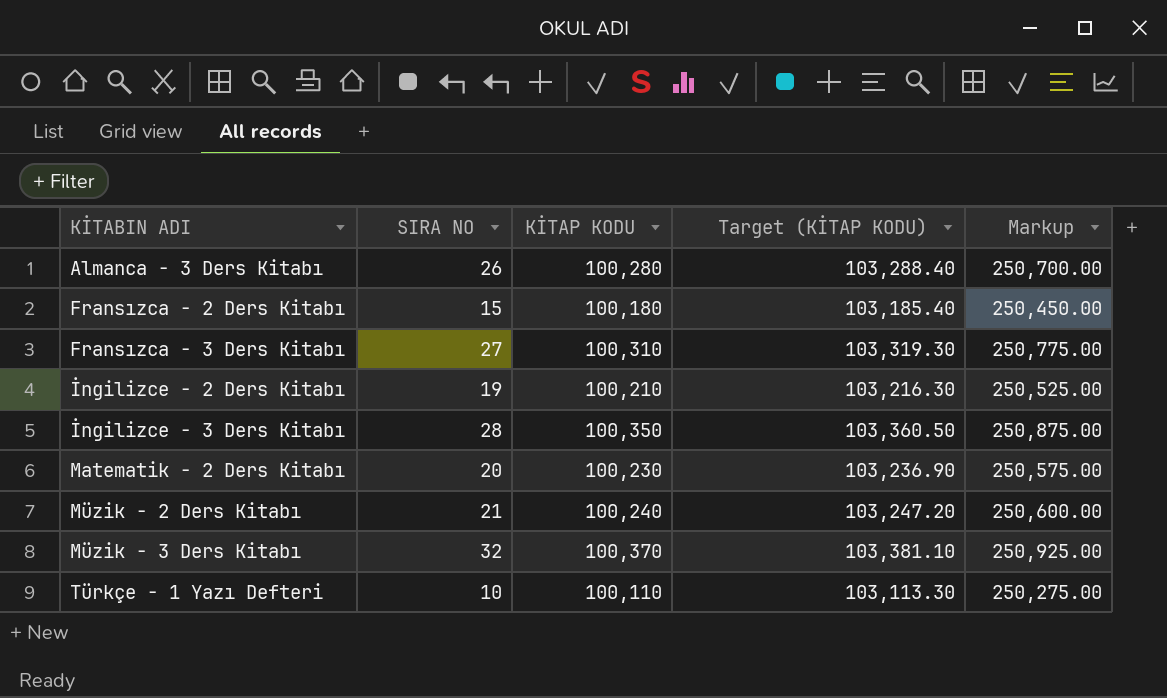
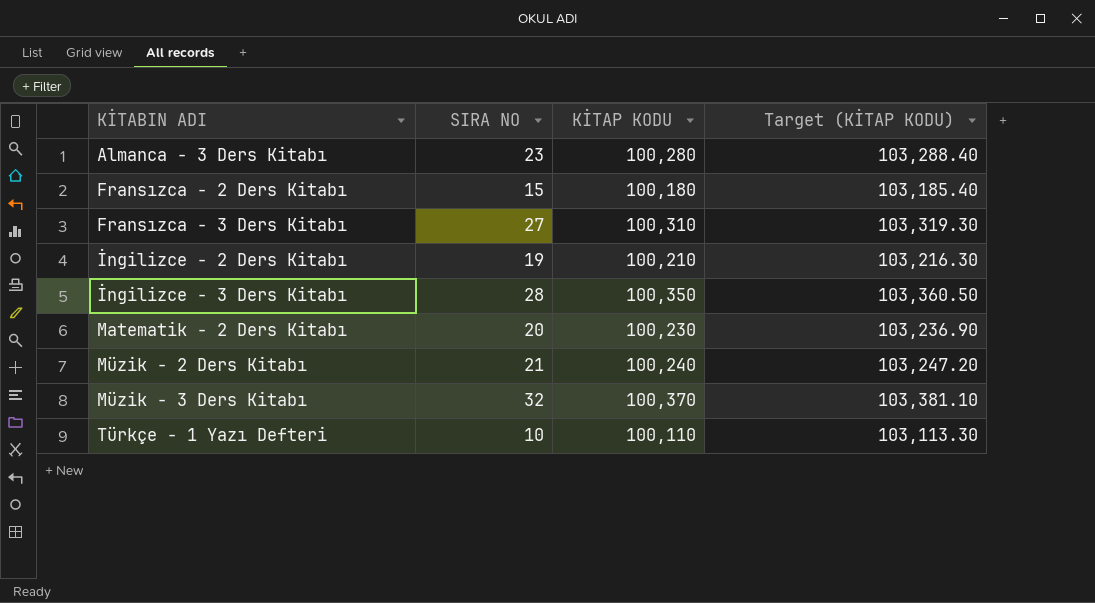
column Markup | formula: [KİTAP KODU] * 2.5 -> none
Almanca - 3 Ders Kitabı | SIRA NO: 26 -> 23

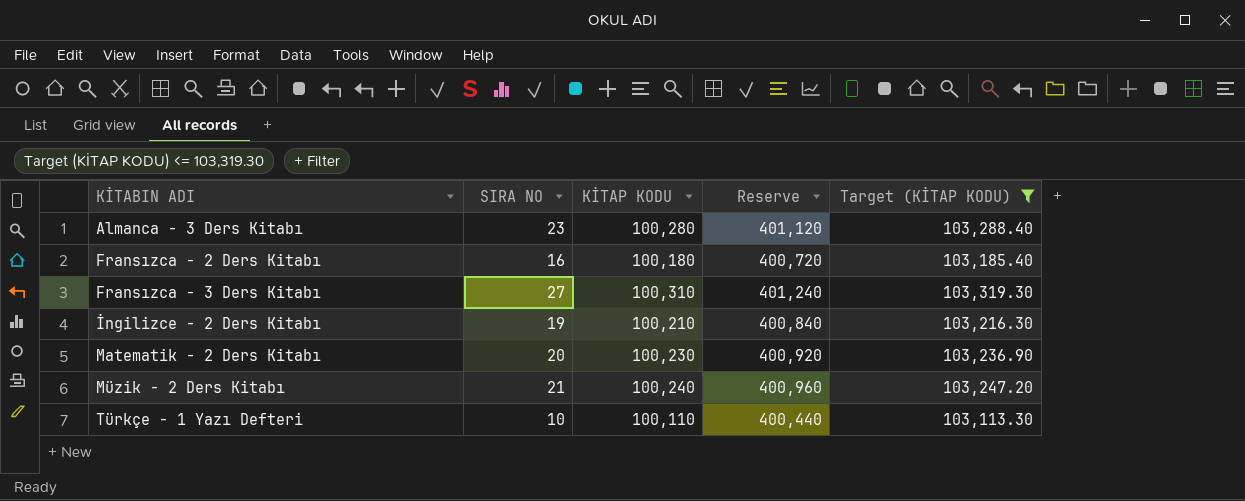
filter: none -> Target (KİTAP KODU) <= 103,319.30
column Reserve | formula: none -> [KİTAP KODU] * 4
Fransızca - 2 Ders Kitabı | SIRA NO: 15 -> 16

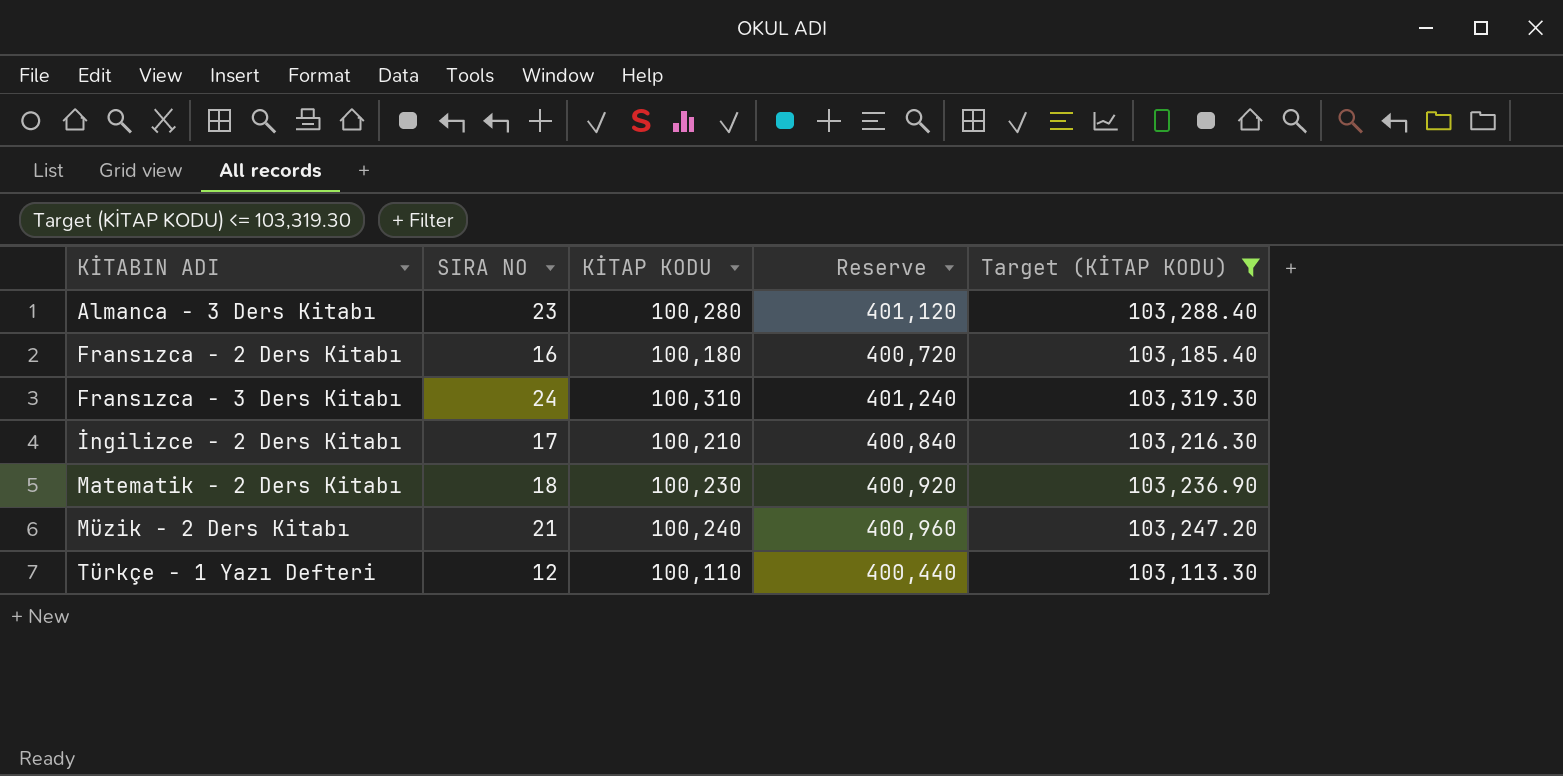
Fransızca - 3 Ders Kitabı | SIRA NO: 27 -> 24
İngilizce - 2 Ders Kitabı | SIRA NO: 19 -> 17
Matematik - 2 Ders Kitabı | SIRA NO: 20 -> 18
Türkçe - 1 Yazı Defteri | SIRA NO: 10 -> 12

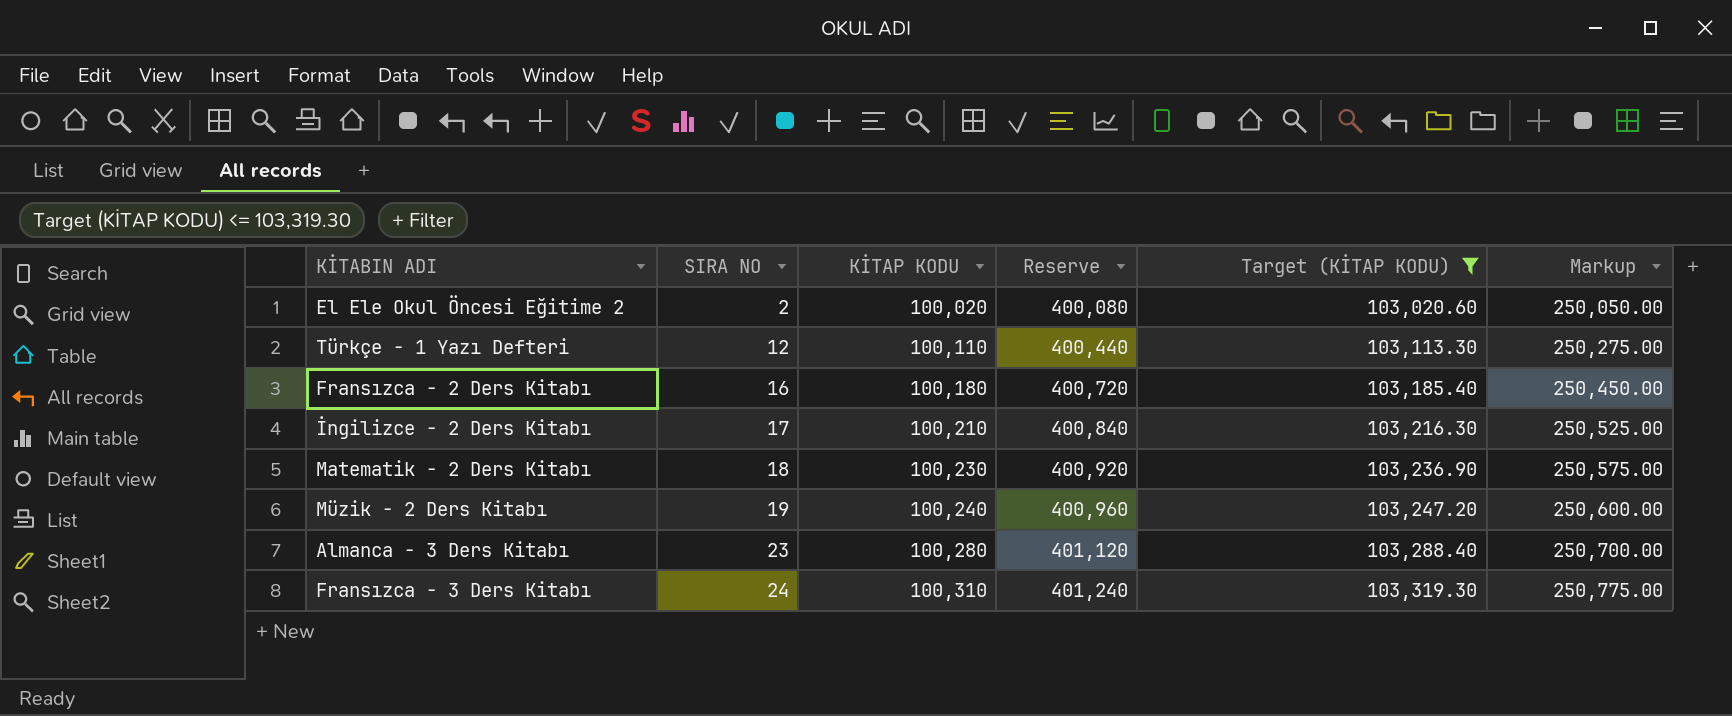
row order: KİTABIN ADI ascending -> SIRA NO ascending
column Markup | formula: none -> [KİTAP KODU] * 2.5
row El Ele Okul Öncesi Eğitime 2: none -> 2 | 100,020 | 400,080 | 103,020.60 | 250,050.00
Müzik - 2 Ders Kitabı | SIRA NO: 21 -> 19

